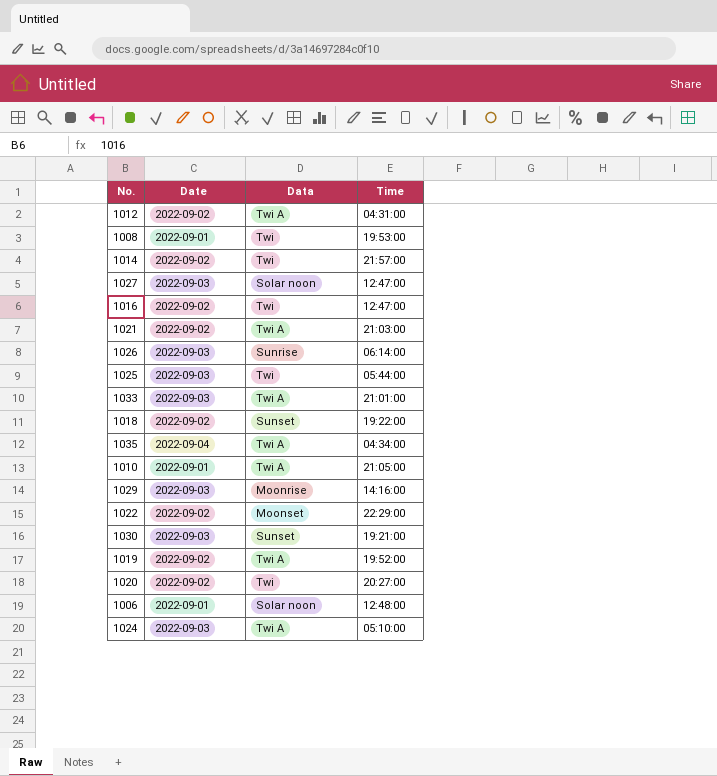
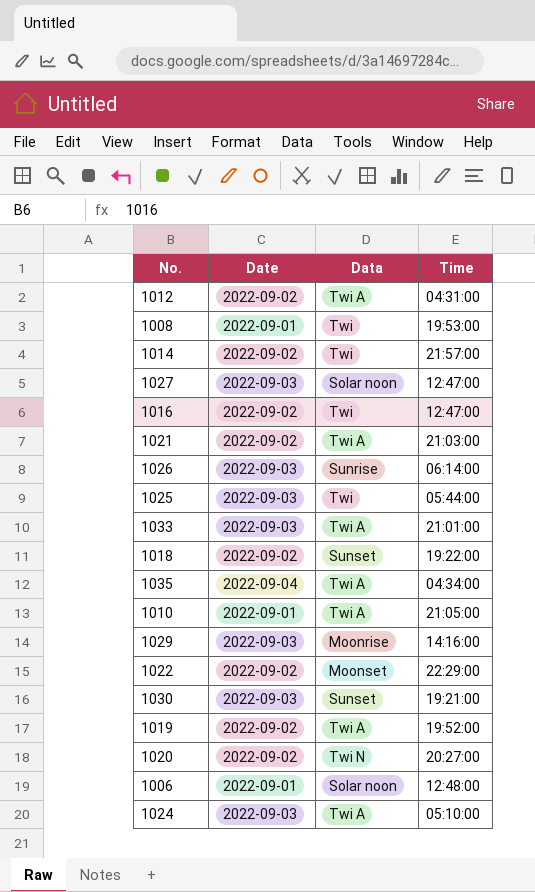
1020 | Data: Twi -> Twi N

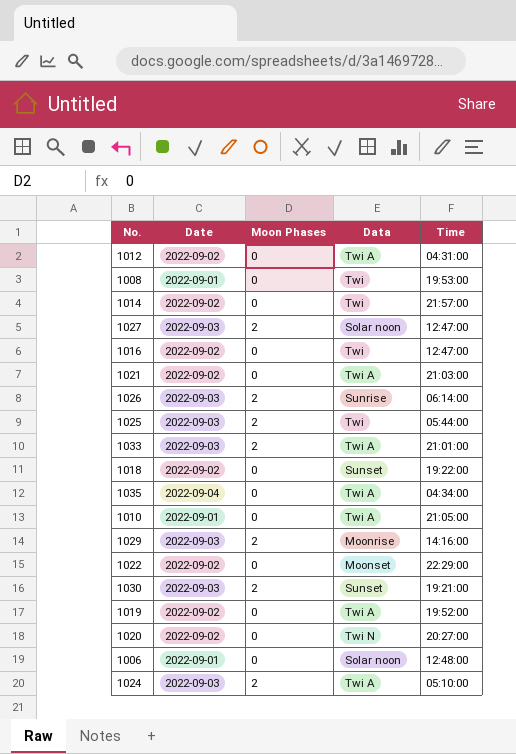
column Moon Phases | position: none -> 3

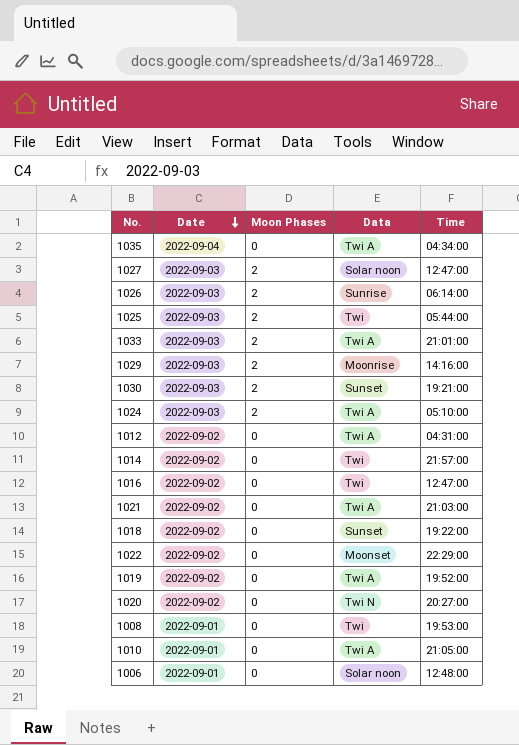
row order: none -> Date descending

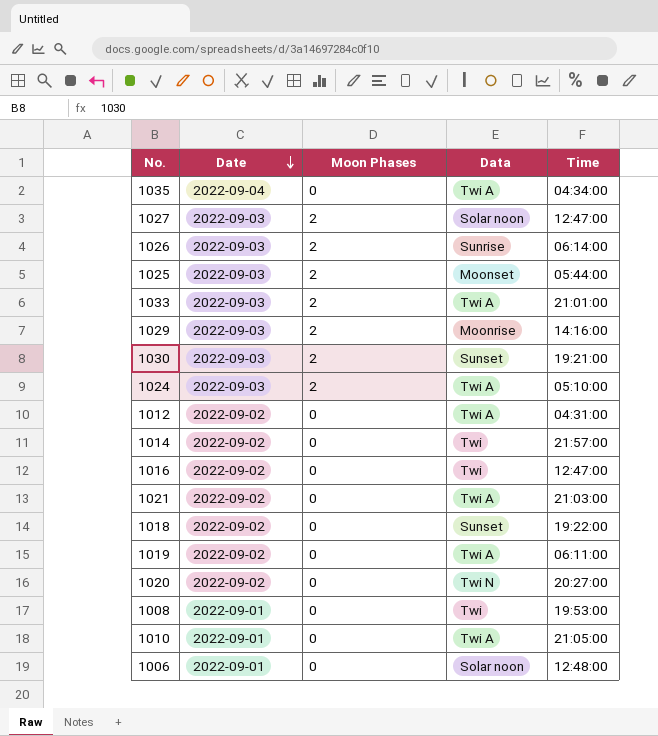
row 1022: 2022-09-02 | 0 | Moonset | 22:29:00 -> none
1025 | Data: Twi -> Moonset
1019 | Time: 19:52:00 -> 06:11:00

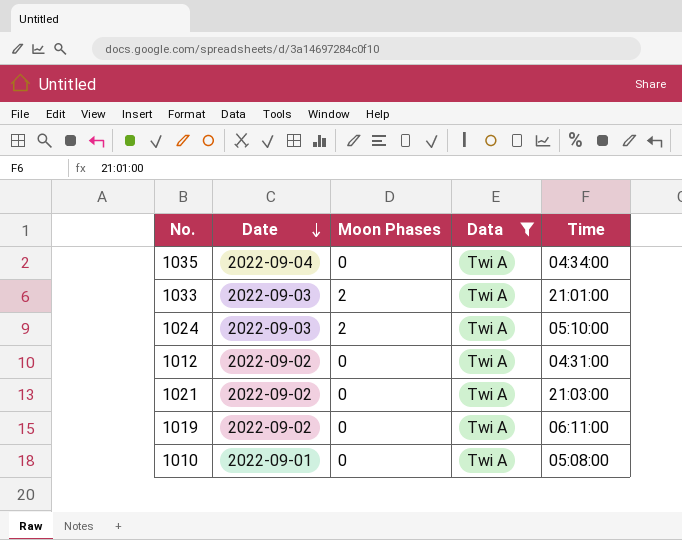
filter: none -> Data = Twi A
1010 | Time: 21:05:00 -> 05:08:00

